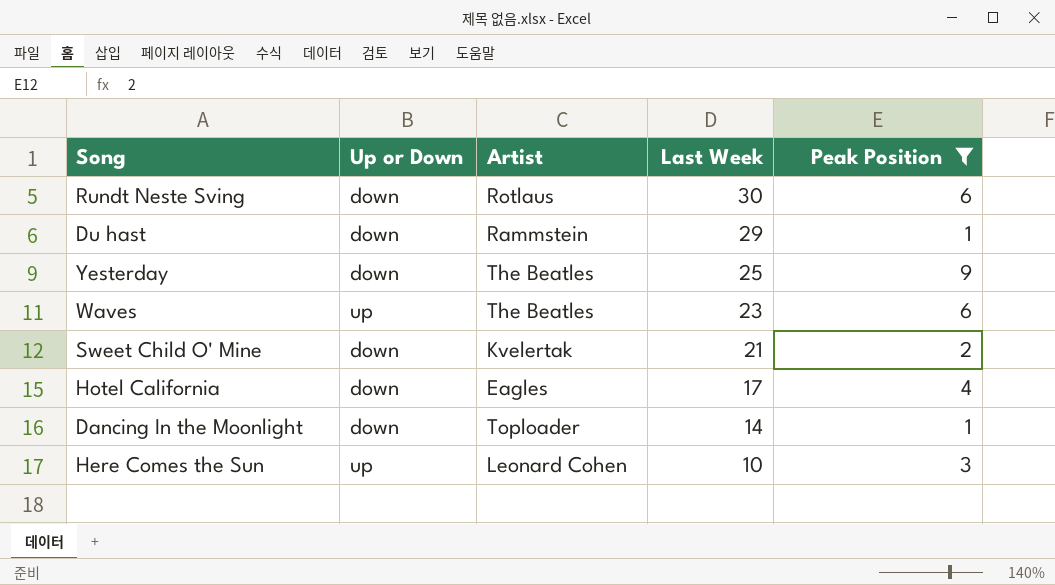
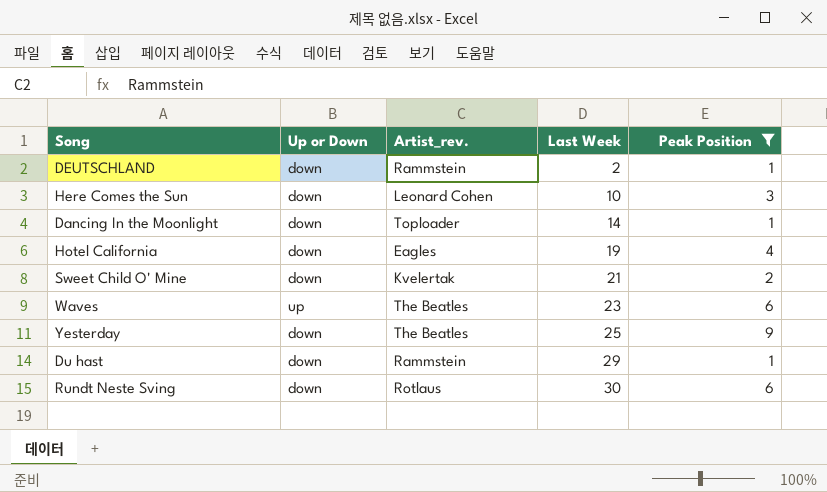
row order: Last Week descending -> Last Week ascending
column name: Artist -> Artist_rev.
row DEUTSCHLAND: none -> down | Rammstein | 2 | 1
Here Comes the Sun | Up or Down: up -> down
Hotel California | Last Week: 17 -> 19

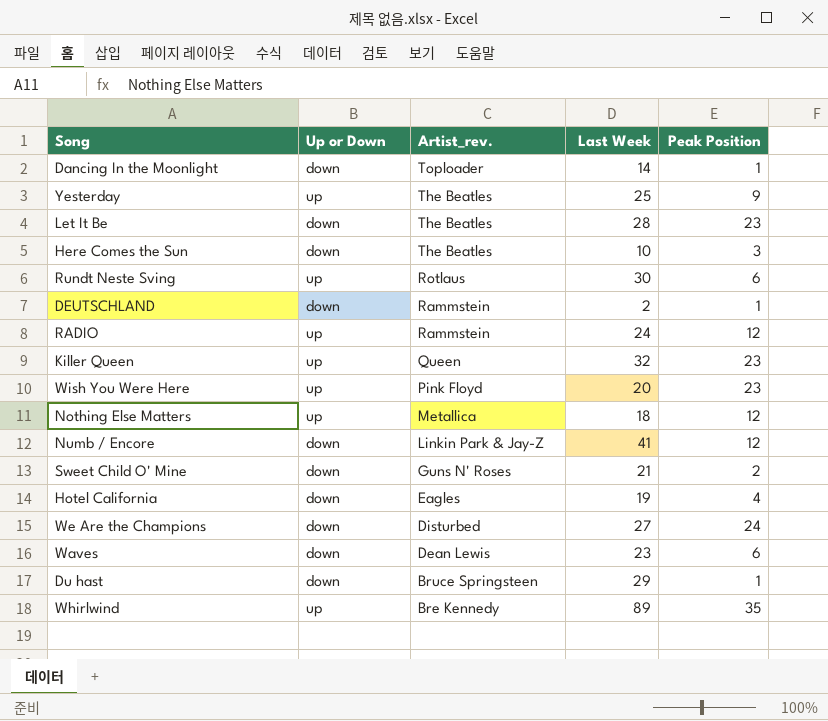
filter: Peak Position <= 9 -> none
row order: Last Week ascending -> Artist_rev. descending
Yesterday | Up or Down: down -> up
Here Comes the Sun | Artist_rev.: Leonard Cohen -> The Beatles
Rundt Neste Sving | Up or Down: down -> up
Sweet Child O' Mine | Artist_rev.: Kvelertak -> Guns N' Roses
Waves | Up or Down: up -> down
Waves | Artist_rev.: The Beatles -> Dean Lewis
Du hast | Artist_rev.: Rammstein -> Bruce Springsteen

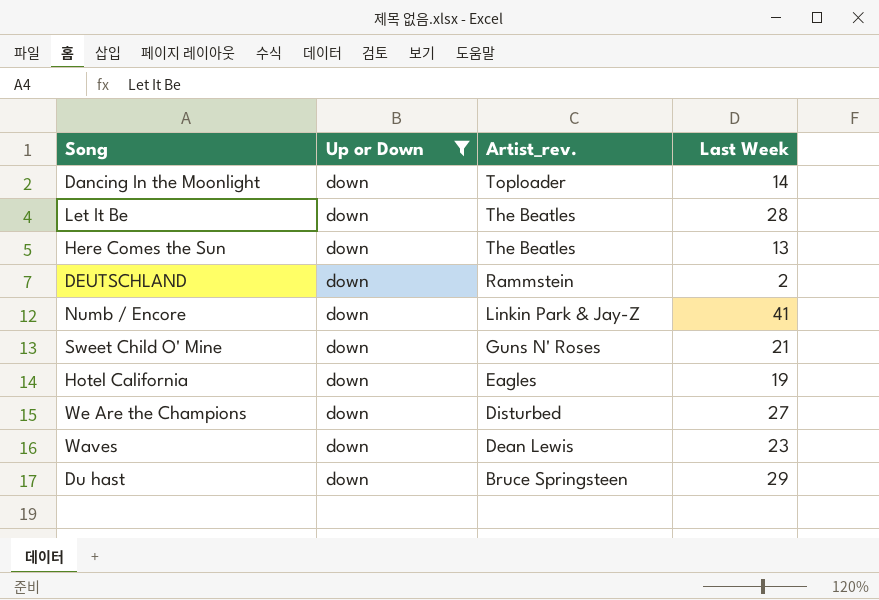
filter: none -> Up or Down = down
column Peak Position | position: 5 -> none
Here Comes the Sun | Last Week: 10 -> 13

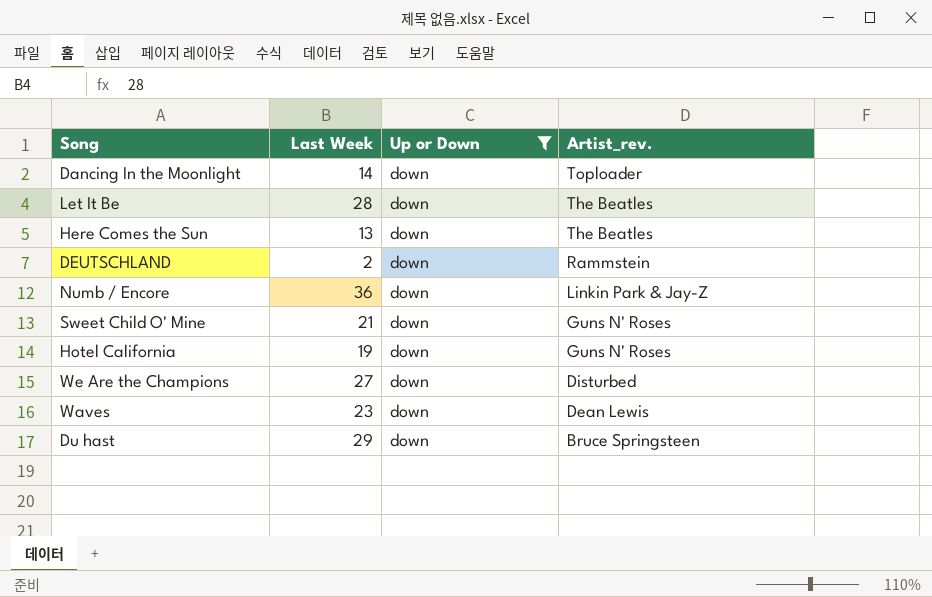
column Last Week | position: 4 -> 2
Numb / Encore | Last Week: 41 -> 36
Hotel California | Artist_rev.: Eagles -> Guns N' Roses

